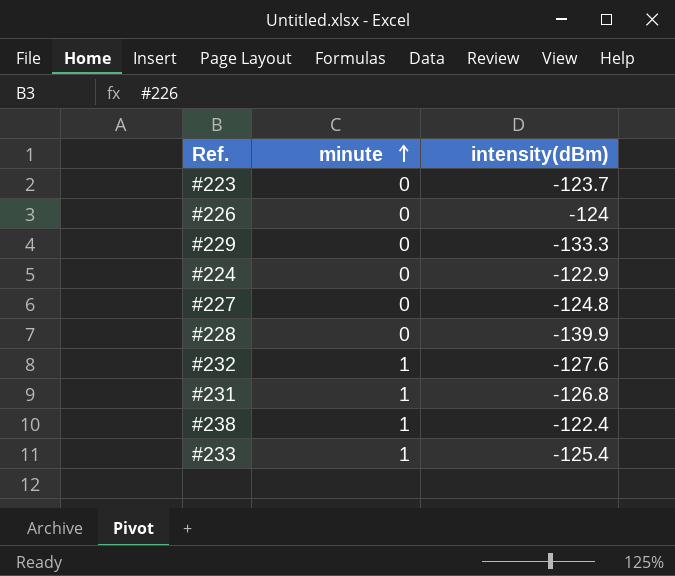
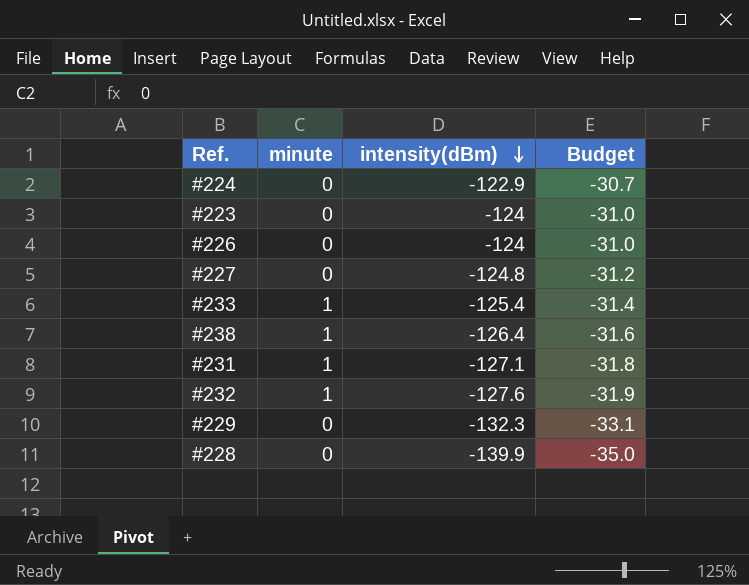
row order: minute ascending -> intensity(dBm) descending
column Budget | formula: none -> [intensity(dBm)] * 0.25
#223 | intensity(dBm): -123.7 -> -124
#238 | intensity(dBm): -122.4 -> -126.4
#231 | intensity(dBm): -126.8 -> -127.1
#229 | intensity(dBm): -133.3 -> -132.3

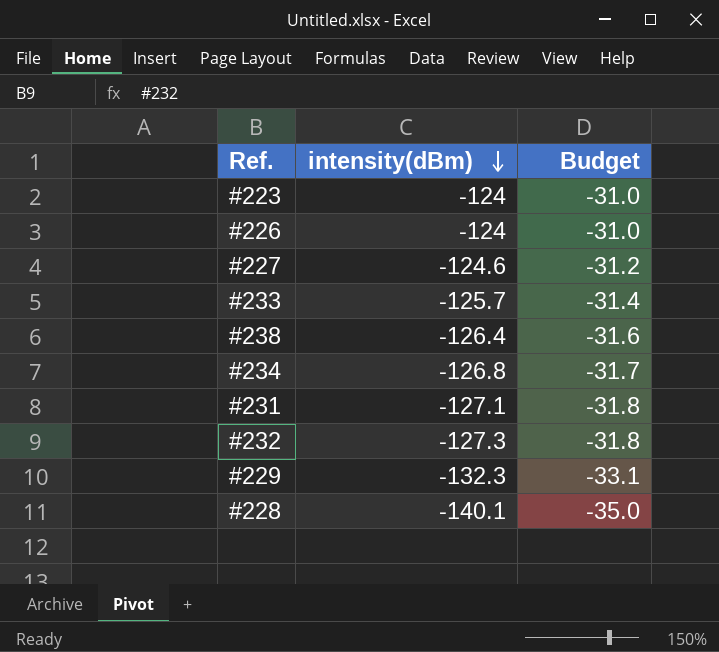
column minute | position: 2 -> none
row #224: 0 | -122.9 | -30.7 -> none
#227 | intensity(dBm): -124.8 -> -124.6
#233 | intensity(dBm): -125.4 -> -125.7
row #234: none -> -126.8 | -31.7
#232 | intensity(dBm): -127.6 -> -127.3
#232 | Budget: -31.9 -> -31.8
#228 | intensity(dBm): -139.9 -> -140.1

